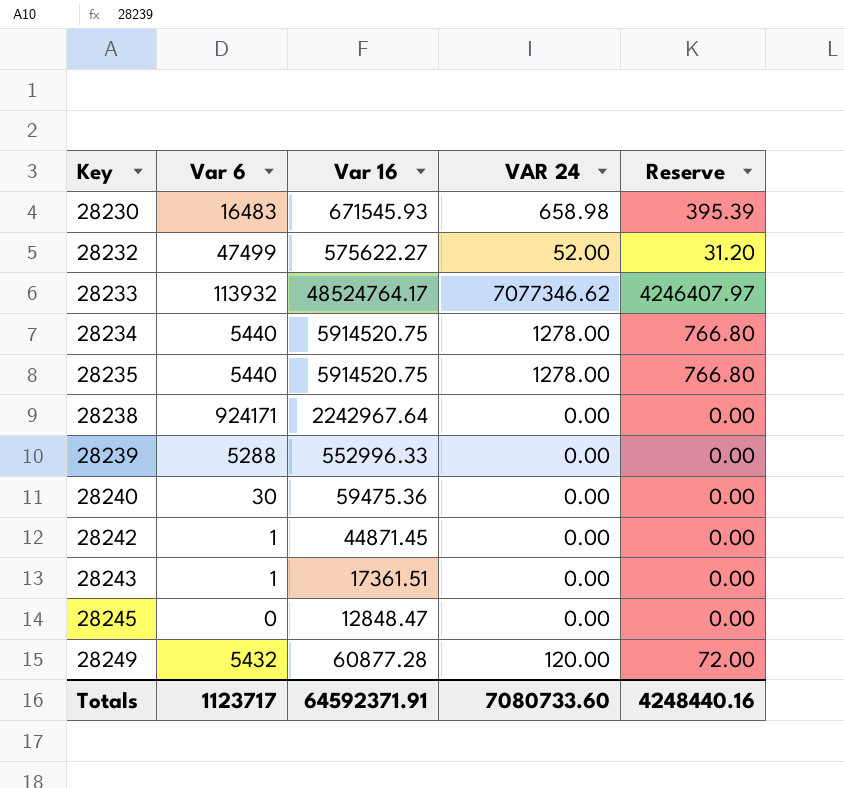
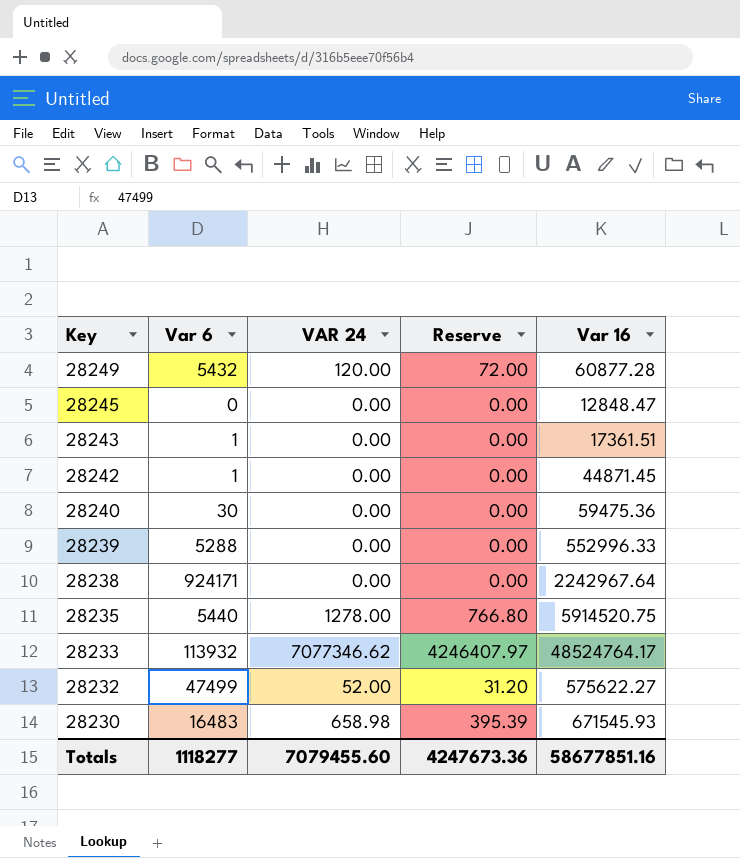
row order: Key ascending -> Key descending
column Var 16 | position: 3 -> 5
row 28234: 5440 | 5914520.75 | 1278.00 | 766.80 -> none
Totals | Var 6: 1123717 -> 1118277
Totals | VAR 24: 7080733.60 -> 7079455.60
Totals | Reserve: 4248440.16 -> 4247673.36
Totals | Var 16: 64592371.91 -> 58677851.16

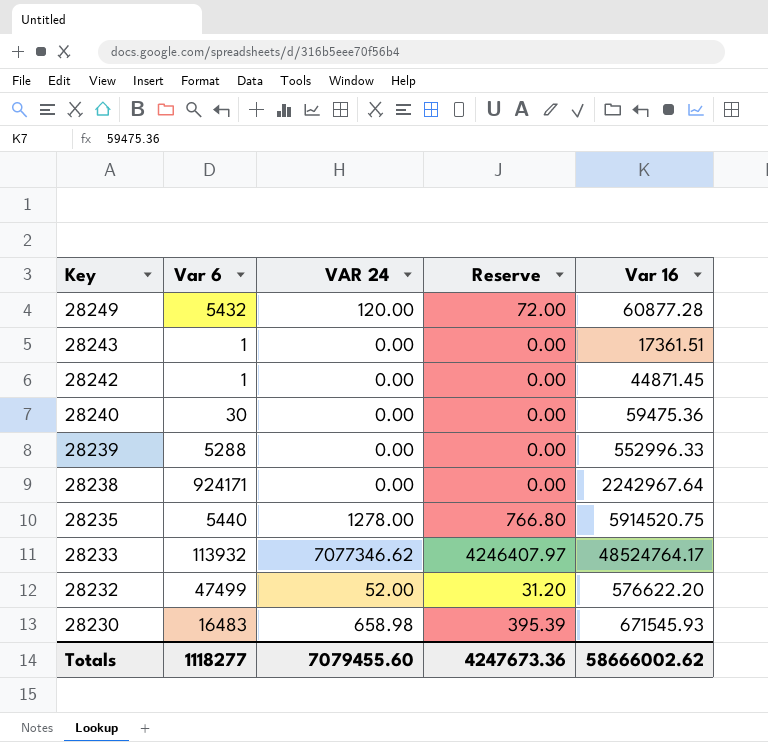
row 28245: 0 | 0.00 | 0.00 | 12848.47 -> none
28232 | Var 16: 575622.27 -> 576622.20
Totals | Var 16: 58677851.16 -> 58666002.62

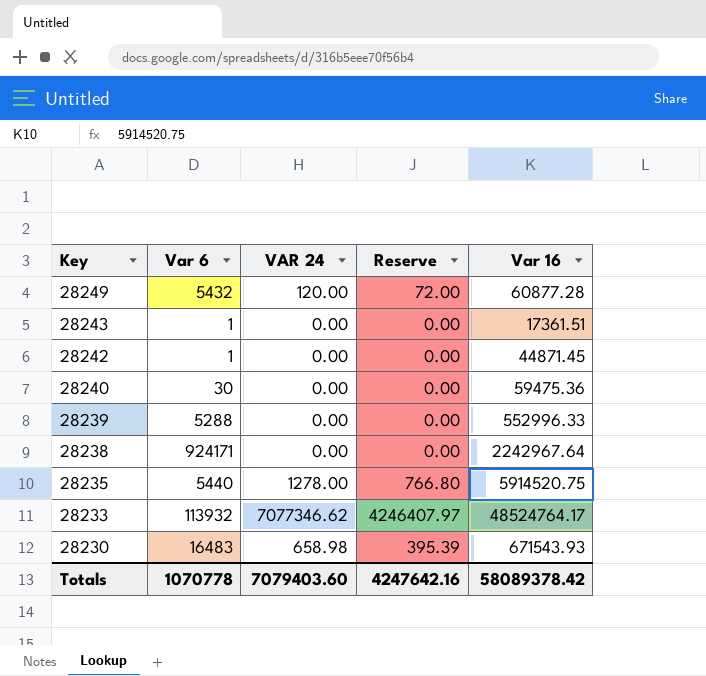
row 28232: 47499 | 52.00 | 31.20 | 576622.20 -> none
28230 | Var 16: 671545.93 -> 671543.93
Totals | Var 6: 1118277 -> 1070778
Totals | VAR 24: 7079455.60 -> 7079403.60
Totals | Reserve: 4247673.36 -> 4247642.16
Totals | Var 16: 58666002.62 -> 58089378.42

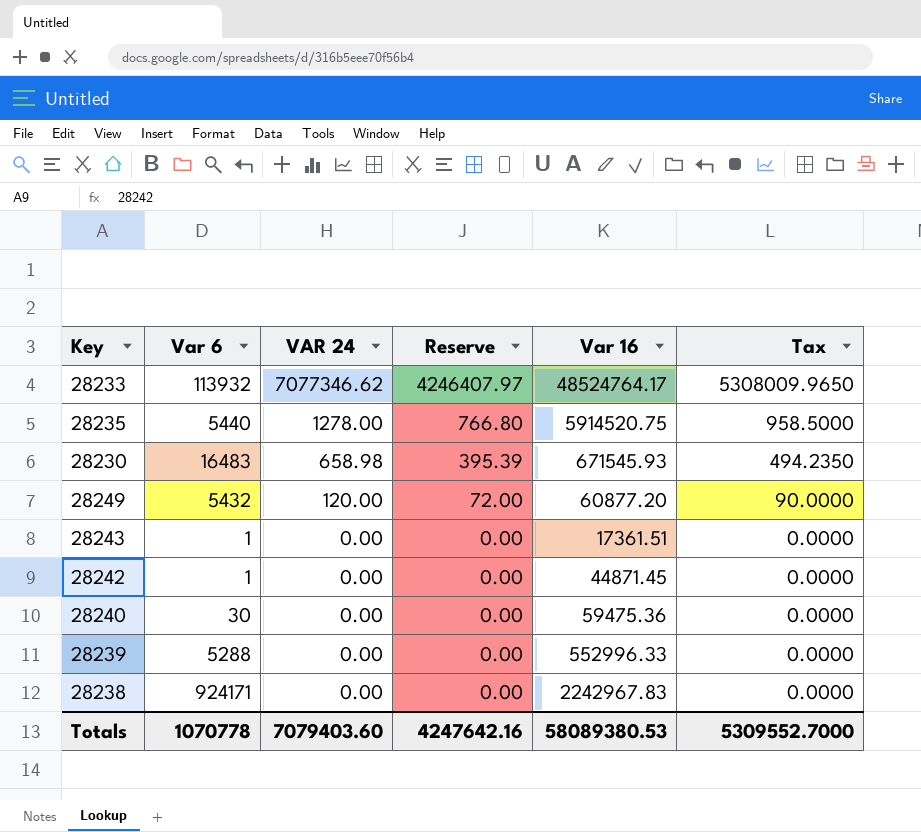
row order: Key descending -> VAR 24 descending
column Tax | formula: none -> [VAR 24] * 0.75
28230 | Var 16: 671543.93 -> 671545.93
28249 | Var 16: 60877.28 -> 60877.20
28238 | Var 16: 2242967.64 -> 2242967.83
Totals | Var 16: 58089378.42 -> 58089380.53

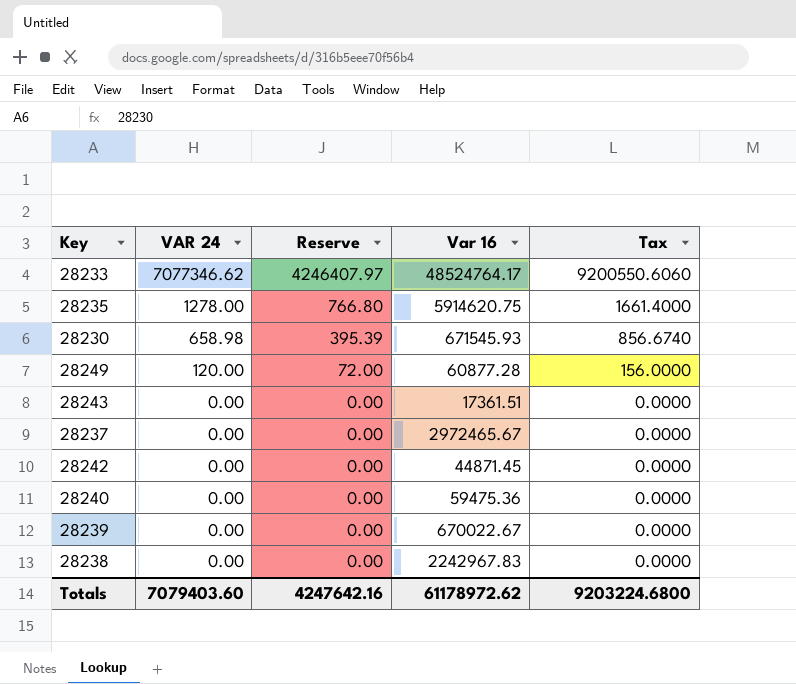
column Var 6 | position: 2 -> none
column Tax | formula: [VAR 24] * 0.75 -> [VAR 24] * 1.3
28235 | Var 16: 5914520.75 -> 5914620.75
28249 | Var 16: 60877.20 -> 60877.28
row 28237: none -> 0.00 | 0.00 | 2972465.67 | 0.0000
28239 | Var 16: 552996.33 -> 670022.67
Totals | Var 16: 58089380.53 -> 61178972.62
Totals | Tax: 5309552.7000 -> 9203224.6800

